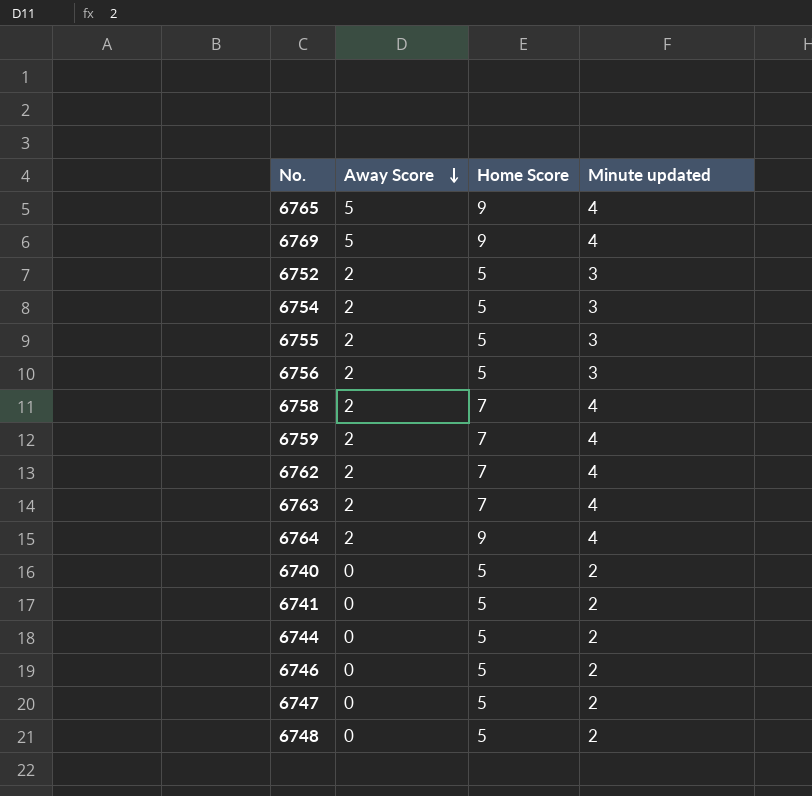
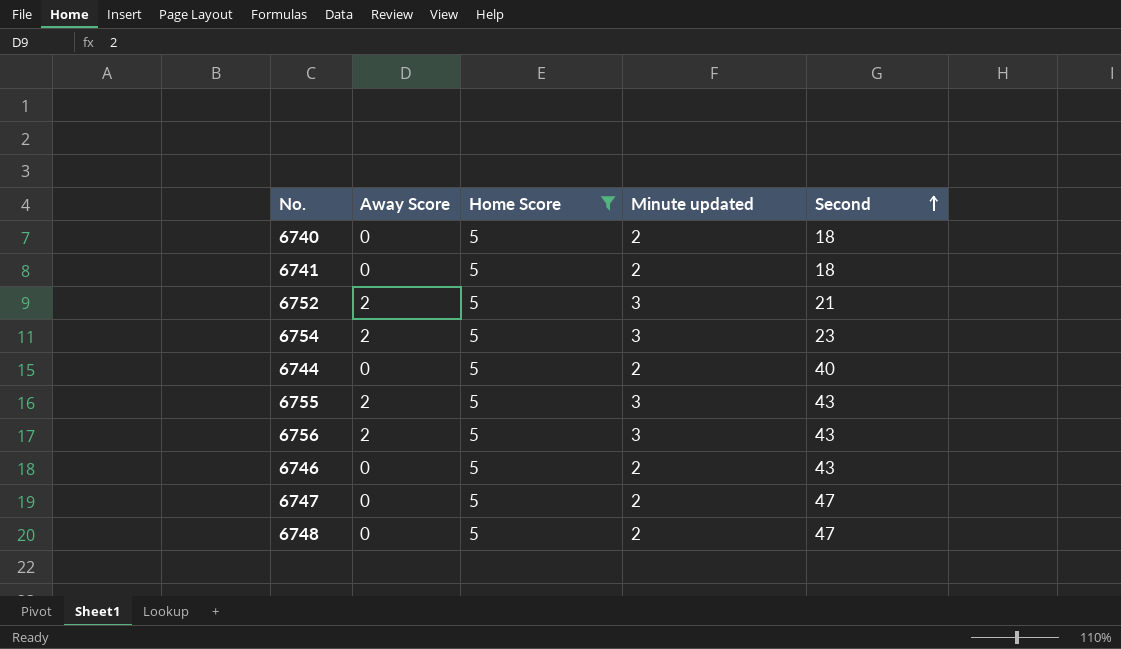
filter: none -> Home Score = 5
row order: Away Score descending -> Second ascending
column Second | position: none -> 5

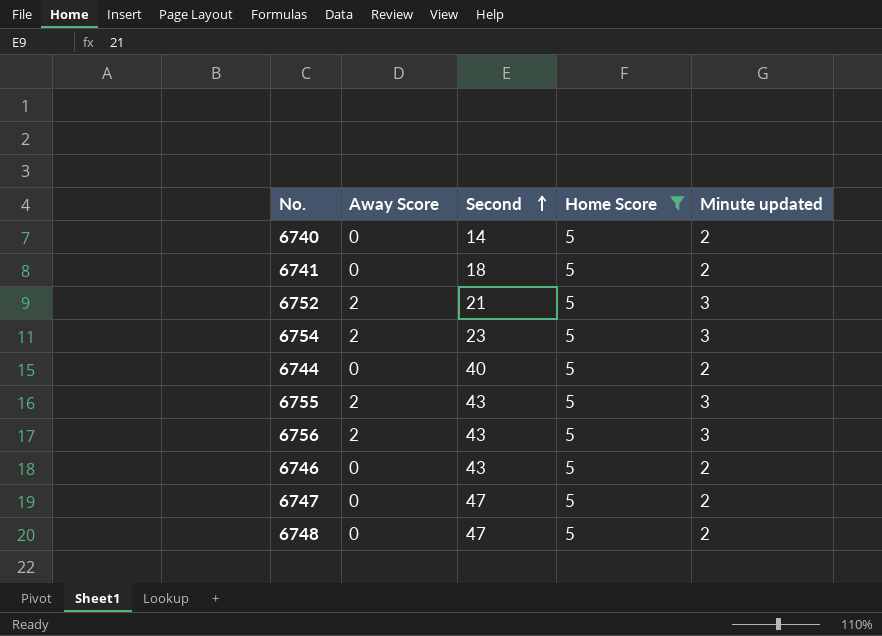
column Second | position: 5 -> 3
6740 | Second: 18 -> 14

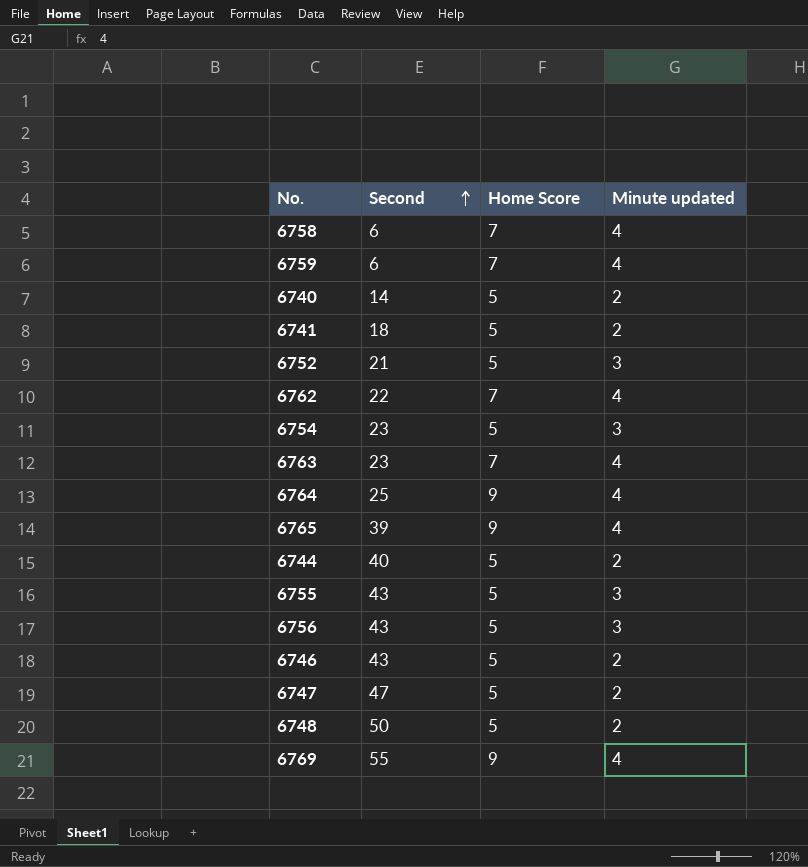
filter: Home Score = 5 -> none
column Away Score | position: 2 -> none
6748 | Second: 47 -> 50

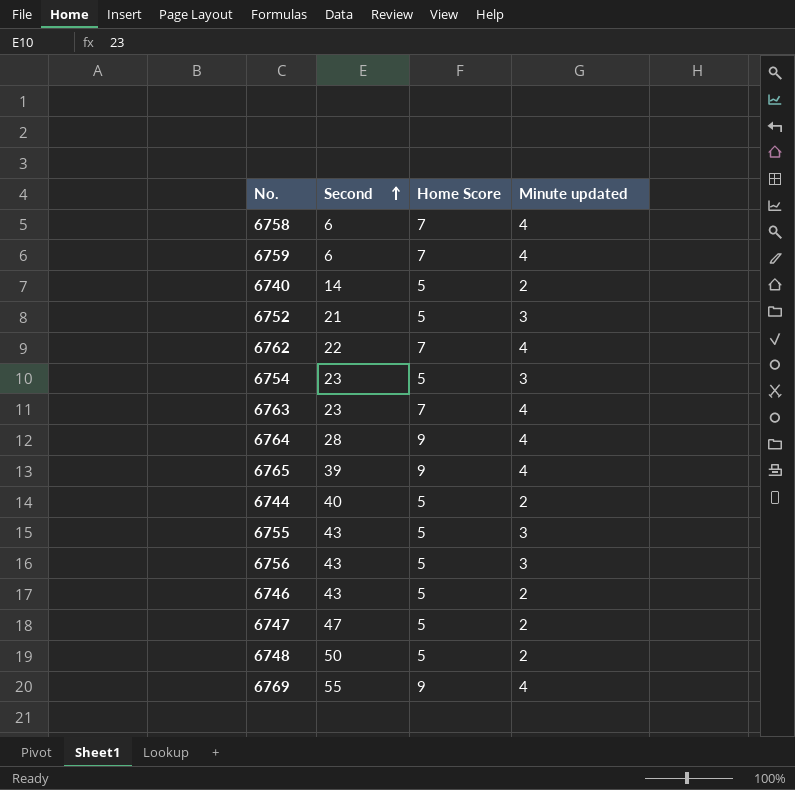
row 6741: 18 | 5 | 2 -> none
6764 | Second: 25 -> 28

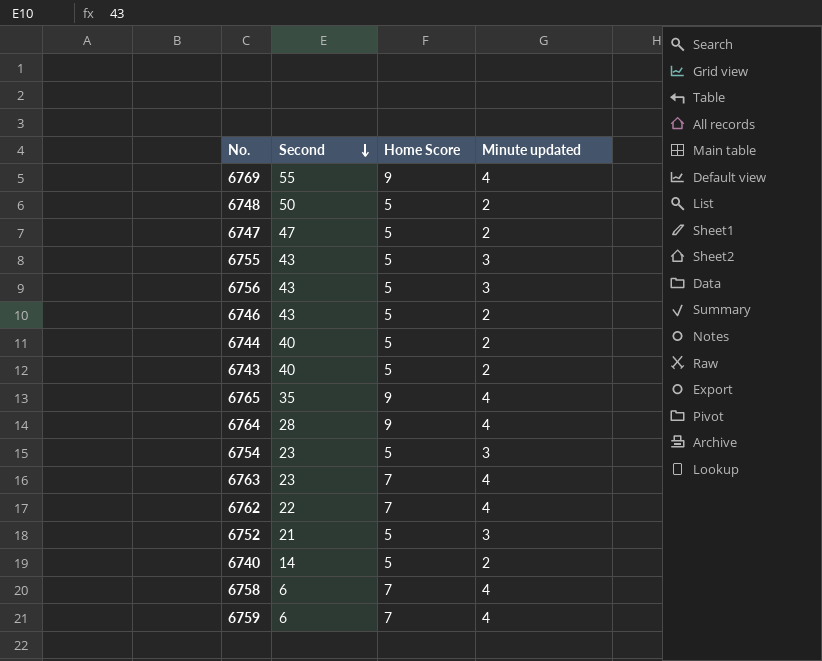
row order: Second ascending -> Second descending
row 6743: none -> 40 | 5 | 2
6765 | Second: 39 -> 35

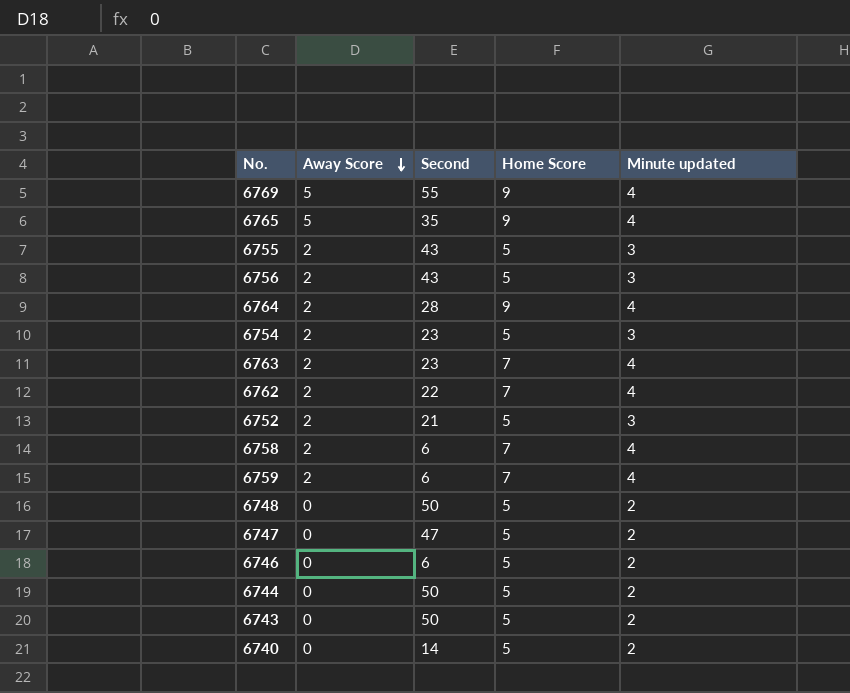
row order: Second descending -> Away Score descending
column Away Score | position: none -> 2
6746 | Second: 43 -> 6
6744 | Second: 40 -> 50
6743 | Second: 40 -> 50

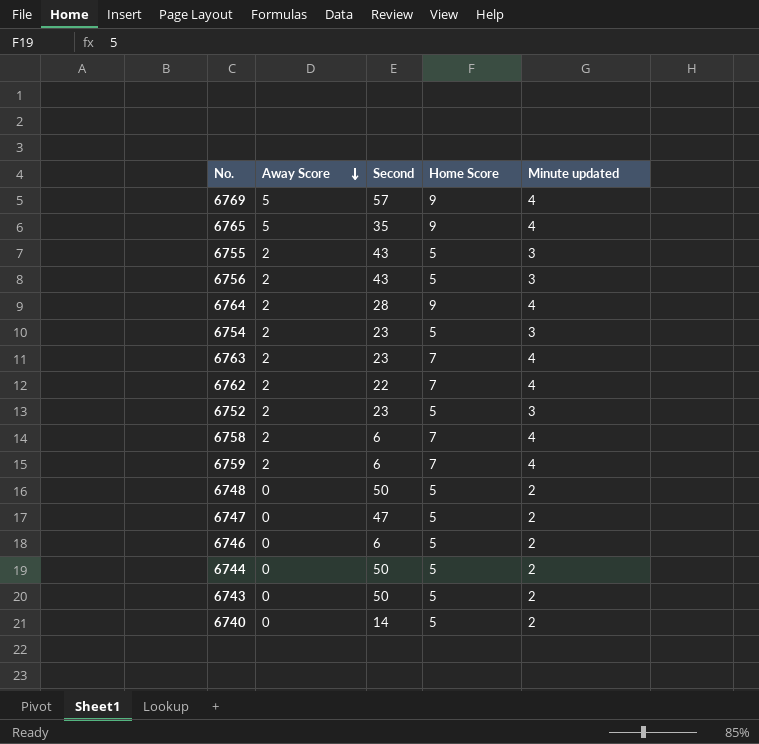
6769 | Second: 55 -> 57
6752 | Second: 21 -> 23

